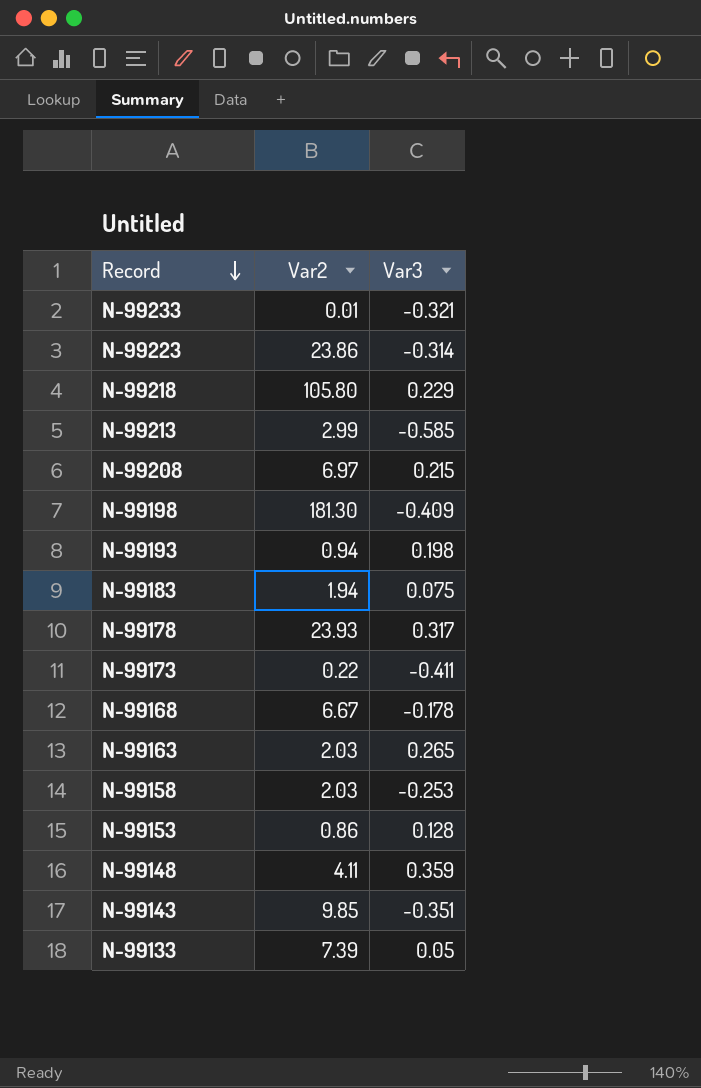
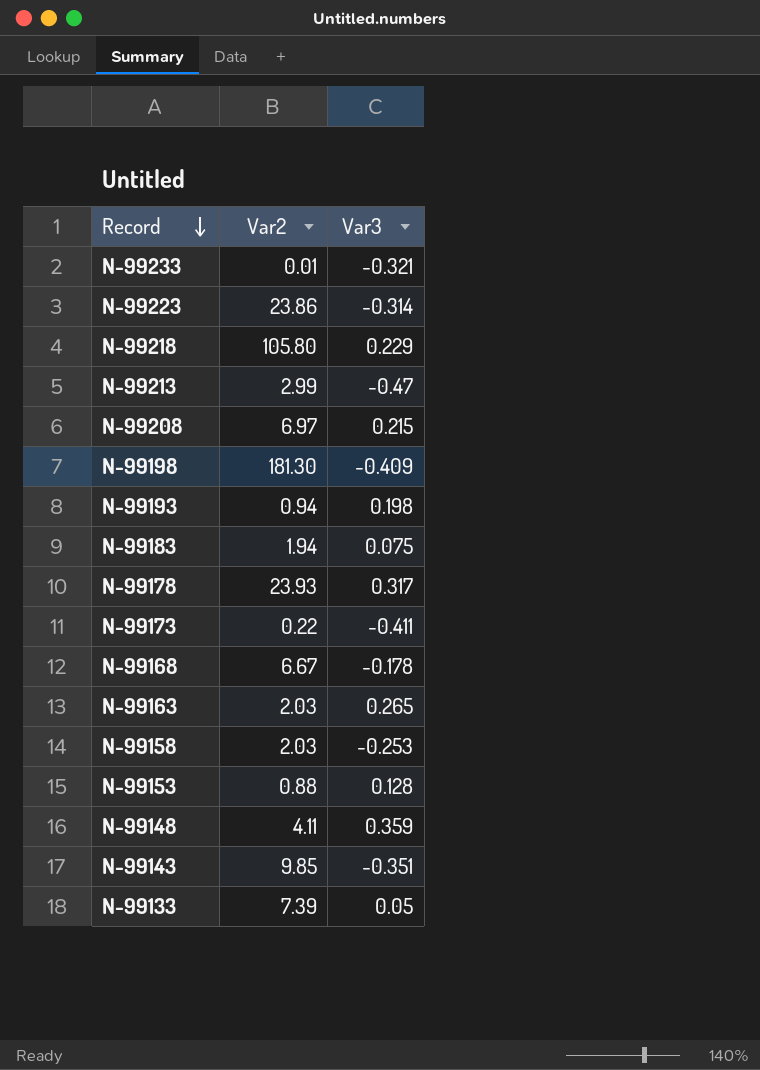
N-99213 | Var3: -0.585 -> -0.47
N-99153 | Var2: 0.86 -> 0.88

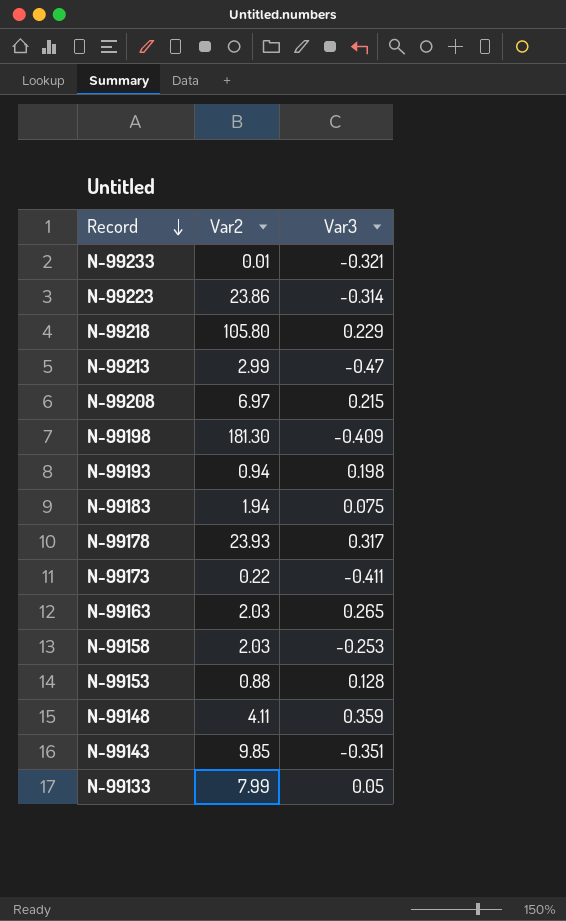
row N-99168: 6.67 | -0.178 -> none
N-99133 | Var2: 7.39 -> 7.99

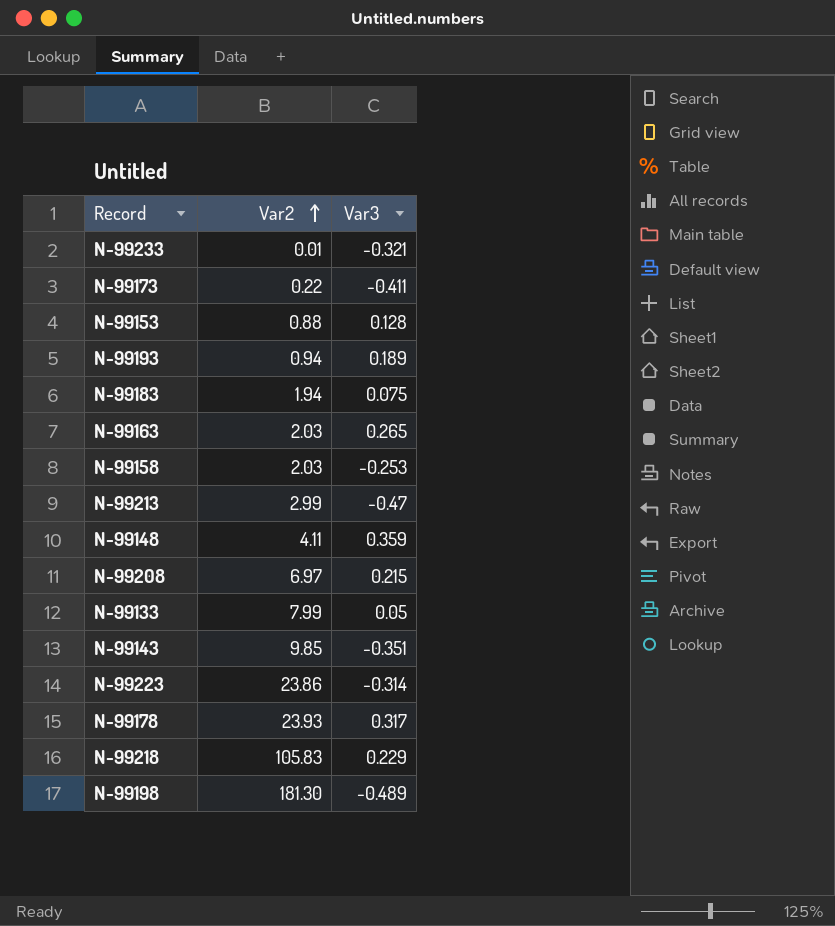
row order: Record descending -> Var2 ascending
N-99193 | Var3: 0.198 -> 0.189
N-99218 | Var2: 105.80 -> 105.83
N-99198 | Var3: -0.409 -> -0.489

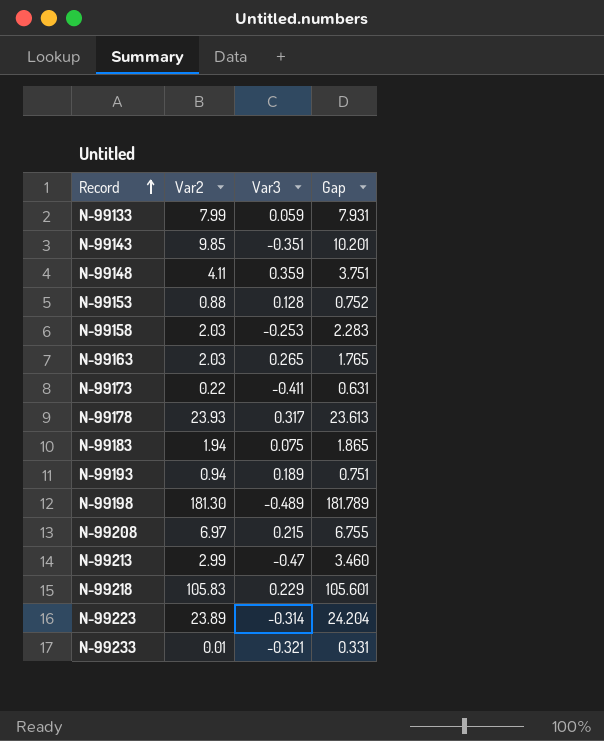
row order: Var2 ascending -> Record ascending
column Gap | formula: none -> [Var2] - [Var3]
N-99133 | Var3: 0.05 -> 0.059
N-99223 | Var2: 23.86 -> 23.89

